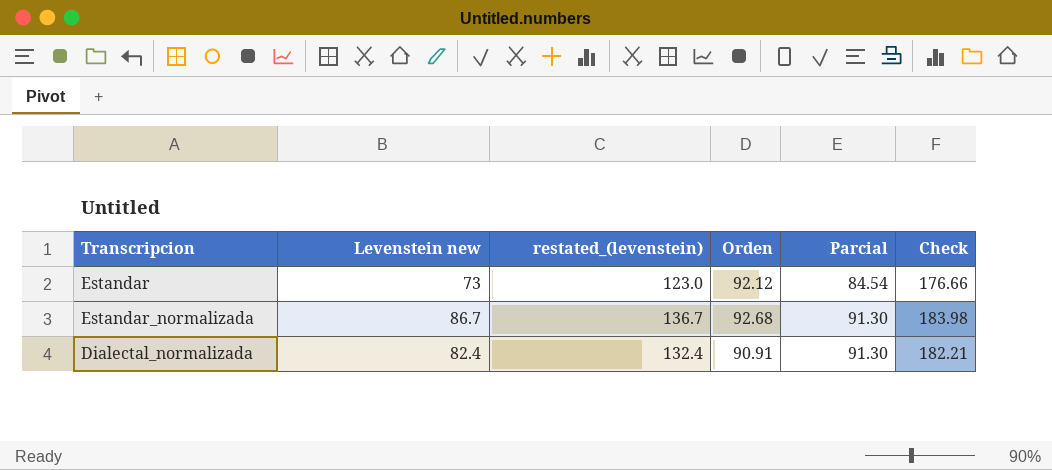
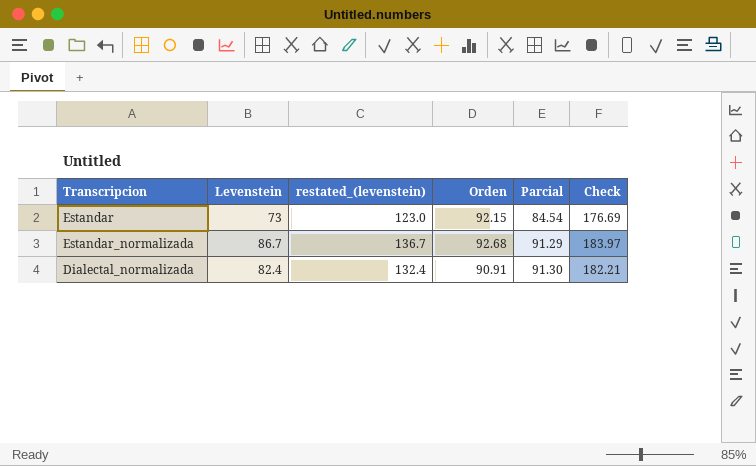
column name: Levenstein new -> Levenstein
Estandar | Orden: 92.12 -> 92.15
Estandar | Check: 176.66 -> 176.69
Estandar_normalizada | Parcial: 91.30 -> 91.29
Estandar_normalizada | Check: 183.98 -> 183.97

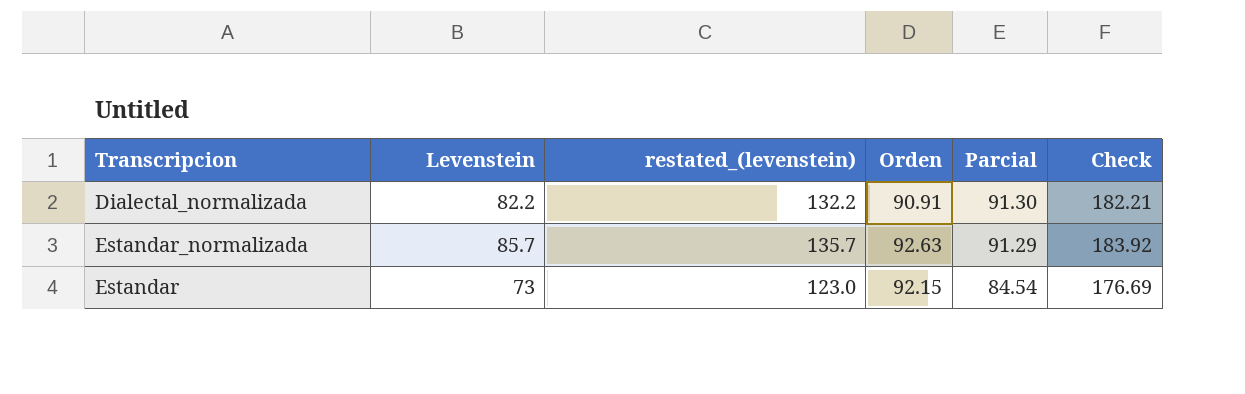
row order: Parcial ascending -> Parcial descending
Dialectal_normalizada | Levenstein: 82.4 -> 82.2
Dialectal_normalizada | restated_(levenstein): 132.4 -> 132.2
Estandar_normalizada | Levenstein: 86.7 -> 85.7
Estandar_normalizada | restated_(levenstein): 136.7 -> 135.7
Estandar_normalizada | Orden: 92.68 -> 92.63
Estandar_normalizada | Check: 183.97 -> 183.92

